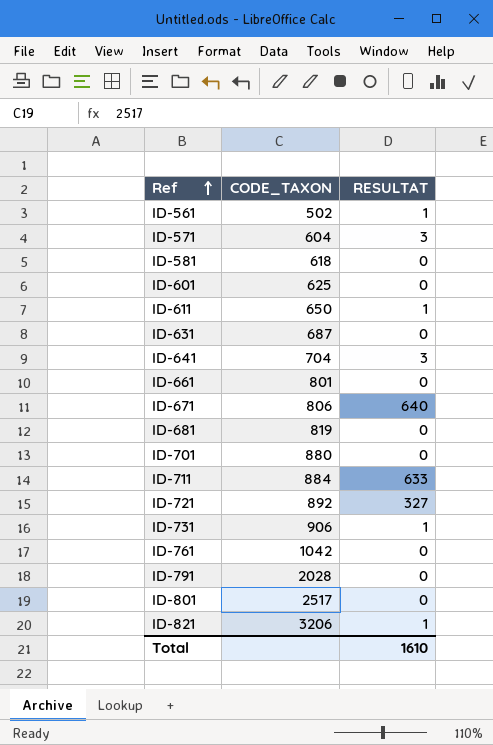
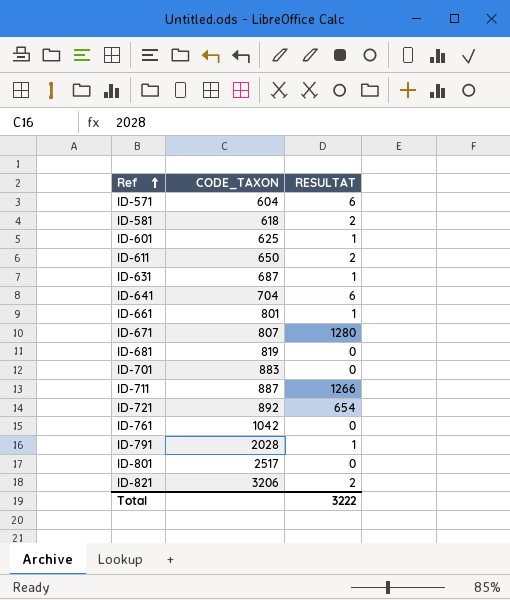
row ID-561: 502 | 1 -> none
row ID-731: 906 | 1 -> none
ID-571 | RESULTAT: 3 -> 6
ID-581 | RESULTAT: 0 -> 2
ID-601 | RESULTAT: 0 -> 1
ID-611 | RESULTAT: 1 -> 2
ID-631 | RESULTAT: 0 -> 1
ID-641 | RESULTAT: 3 -> 6
ID-661 | RESULTAT: 0 -> 1
ID-671 | CODE_TAXON: 806 -> 807
ID-671 | RESULTAT: 640 -> 1280
ID-701 | CODE_TAXON: 880 -> 883
ID-711 | CODE_TAXON: 884 -> 887
ID-711 | RESULTAT: 633 -> 1266
ID-721 | RESULTAT: 327 -> 654
ID-791 | RESULTAT: 0 -> 1
ID-821 | RESULTAT: 1 -> 2
Total | RESULTAT: 1610 -> 3222

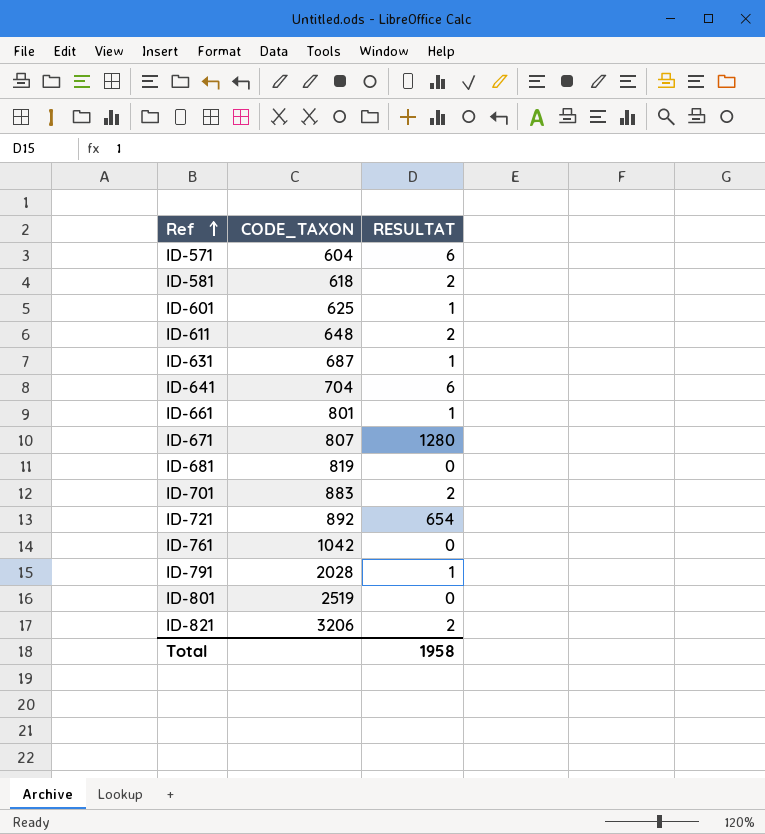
row ID-711: 887 | 1266 -> none
ID-611 | CODE_TAXON: 650 -> 648
ID-701 | RESULTAT: 0 -> 2
ID-801 | CODE_TAXON: 2517 -> 2519
Total | RESULTAT: 3222 -> 1958

